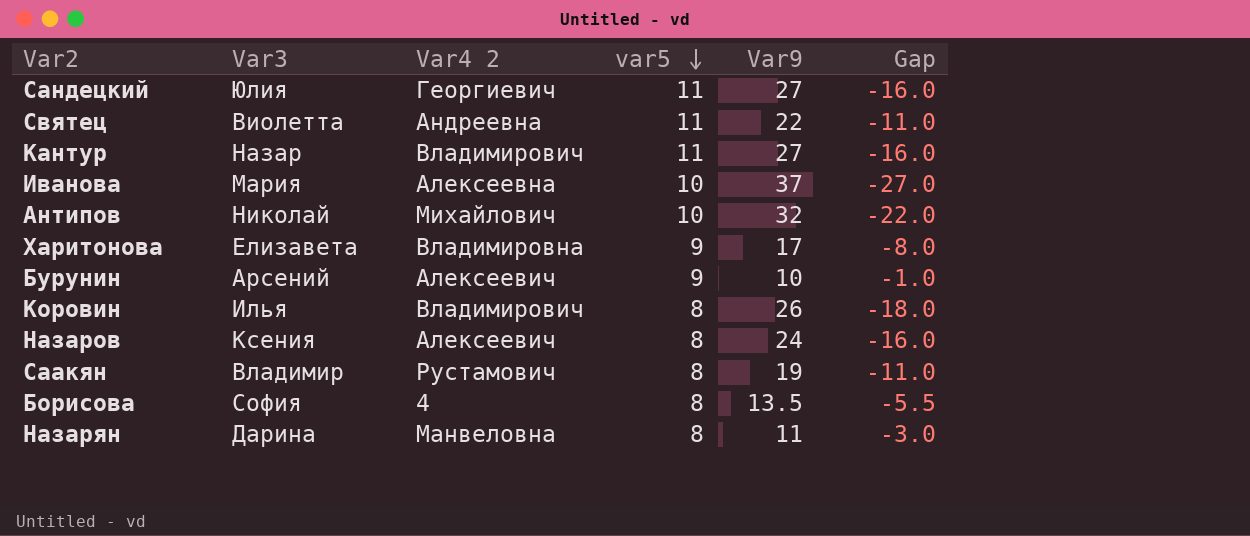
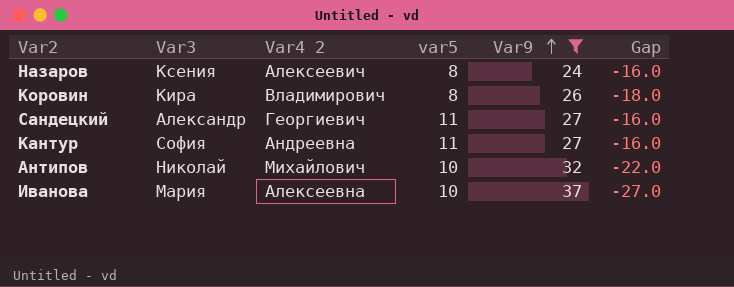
filter: none -> Var9 >= 24
row order: var5 descending -> Var9 ascending
Коровин | Var3: Илья -> Кира
Сандецкий | Var3: Юлия -> Александр
Кантур | Var3: Назар -> София
Кантур | Var4 2: Владимирович -> Андреевна

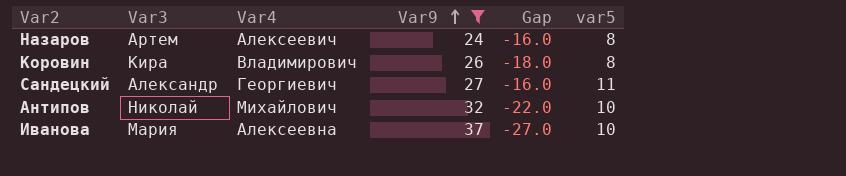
column name: Var4 2 -> Var4
column var5 | position: 4 -> 6
row Кантур: София | Андреевна | 11 | 27 | -16.0 -> none
Назаров | Var3: Ксения -> Артем

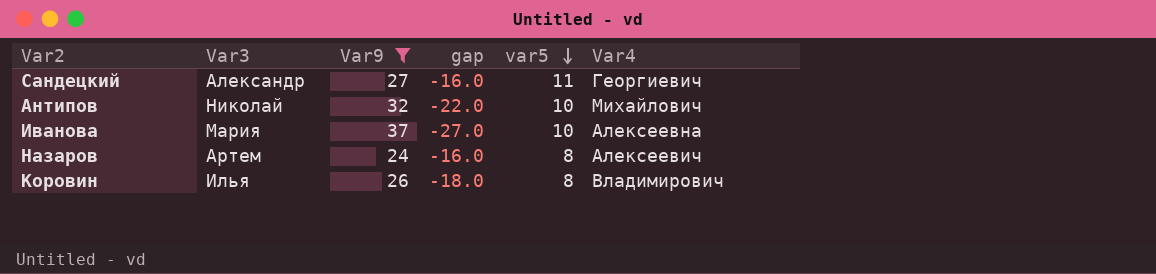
row order: Var9 ascending -> var5 descending
column name: Gap -> gap
column Var4 | position: 3 -> 6
Коровин | Var3: Кира -> Илья

